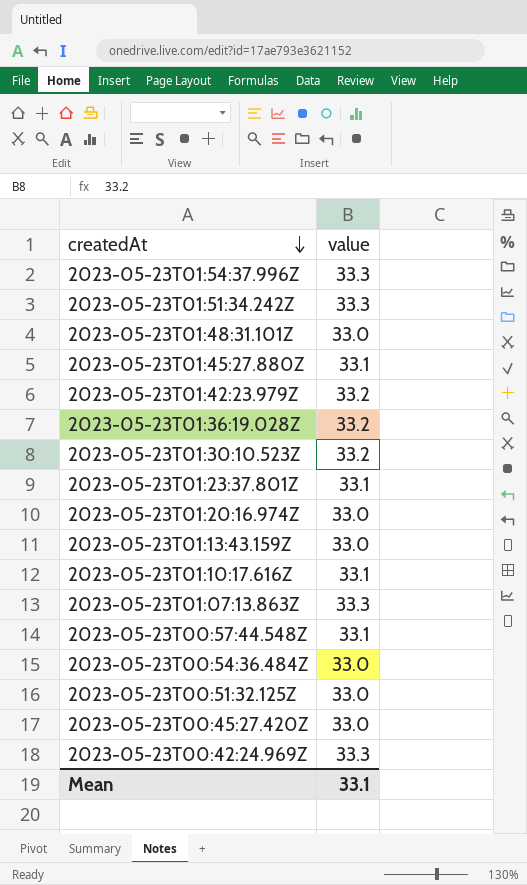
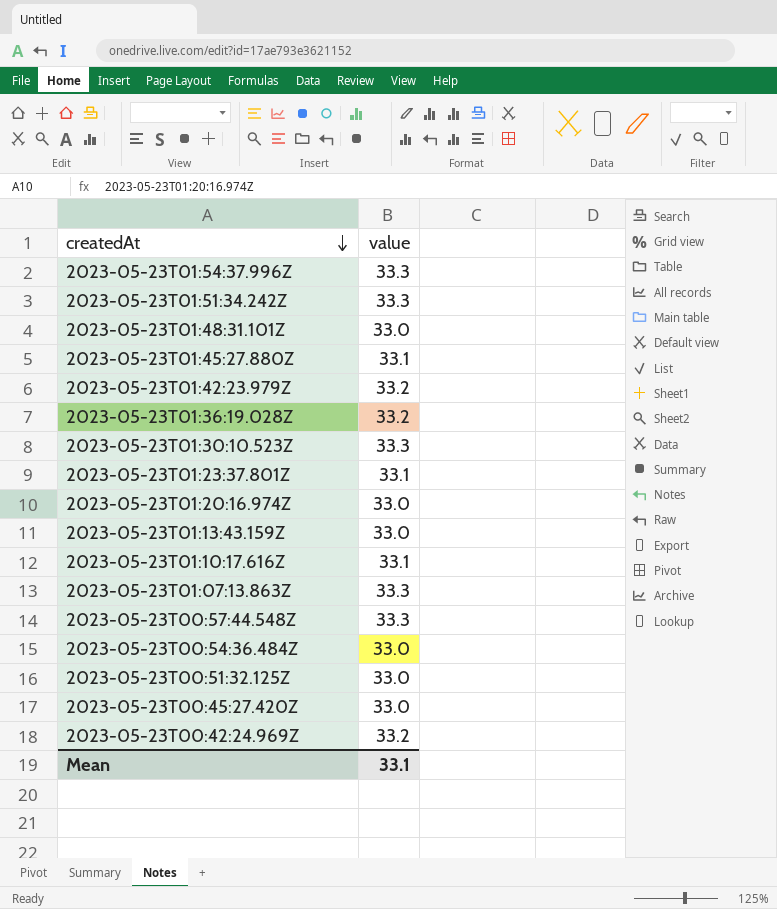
2023-05-23T01:30:10.523Z | value: 33.2 -> 33.3
2023-05-23T00:57:44.548Z | value: 33.1 -> 33.3
2023-05-23T00:42:24.969Z | value: 33.3 -> 33.2

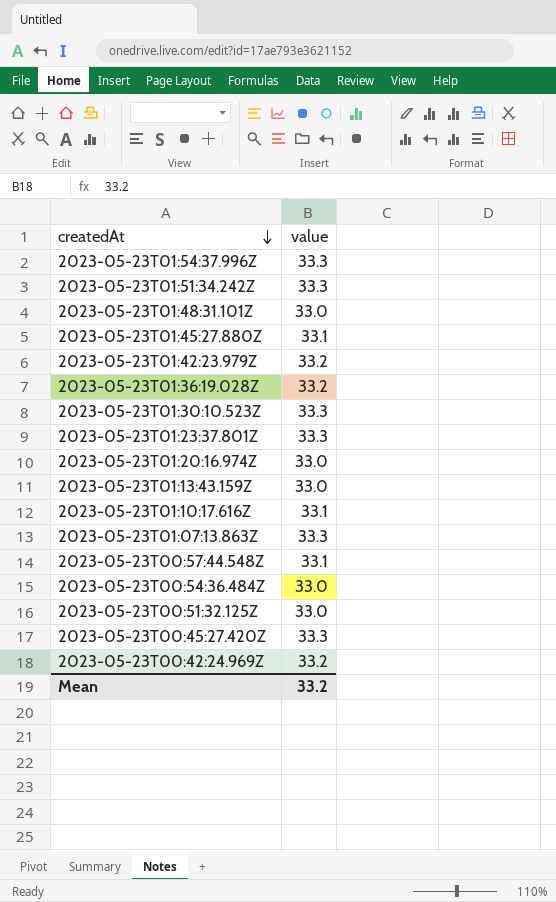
2023-05-23T01:23:37.801Z | value: 33.1 -> 33.3
2023-05-23T00:57:44.548Z | value: 33.3 -> 33.1
2023-05-23T00:45:27.420Z | value: 33.0 -> 33.3
Mean | value: 33.1 -> 33.2

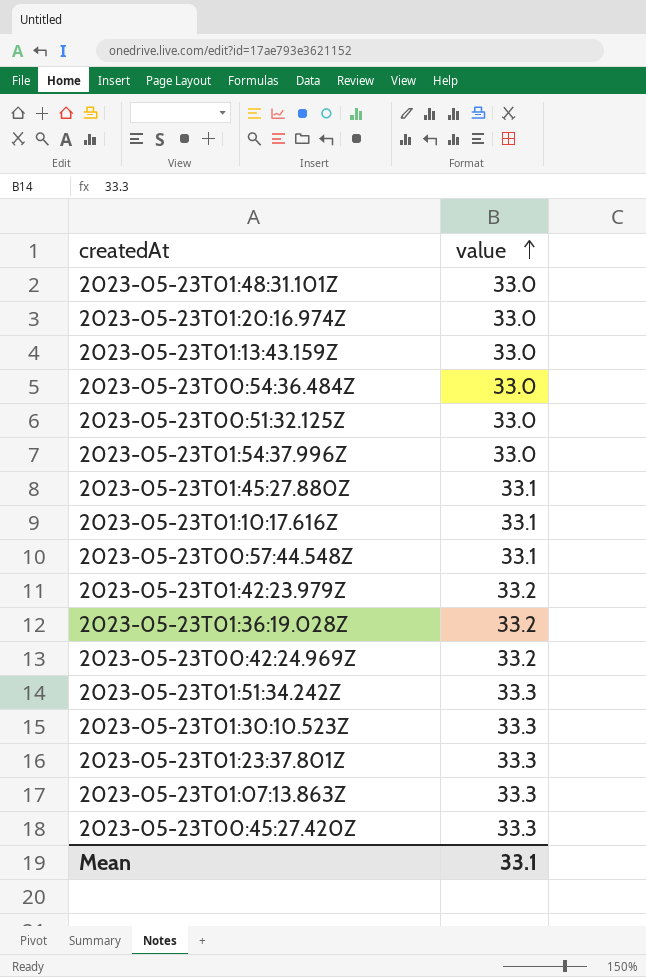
row order: createdAt descending -> value ascending
2023-05-23T01:54:37.996Z | value: 33.3 -> 33.0
Mean | value: 33.2 -> 33.1

